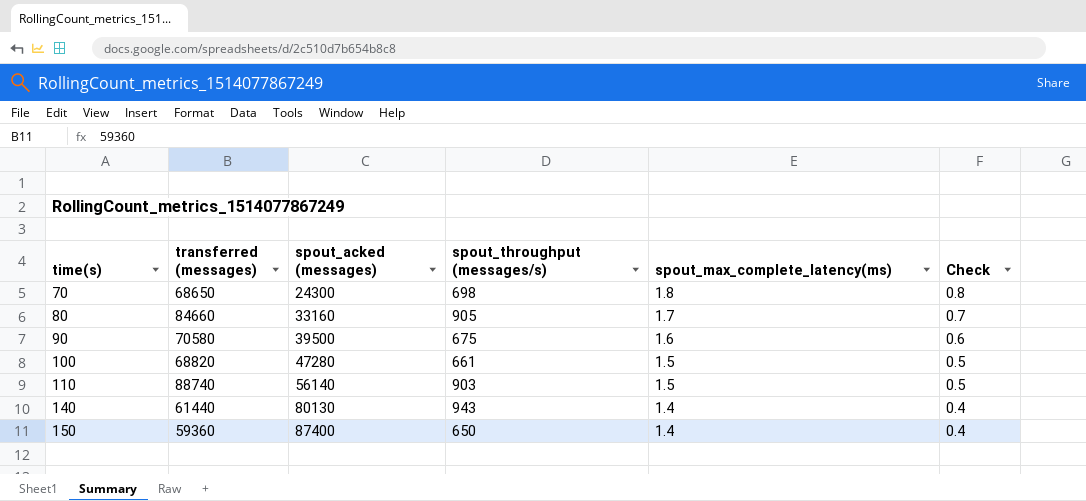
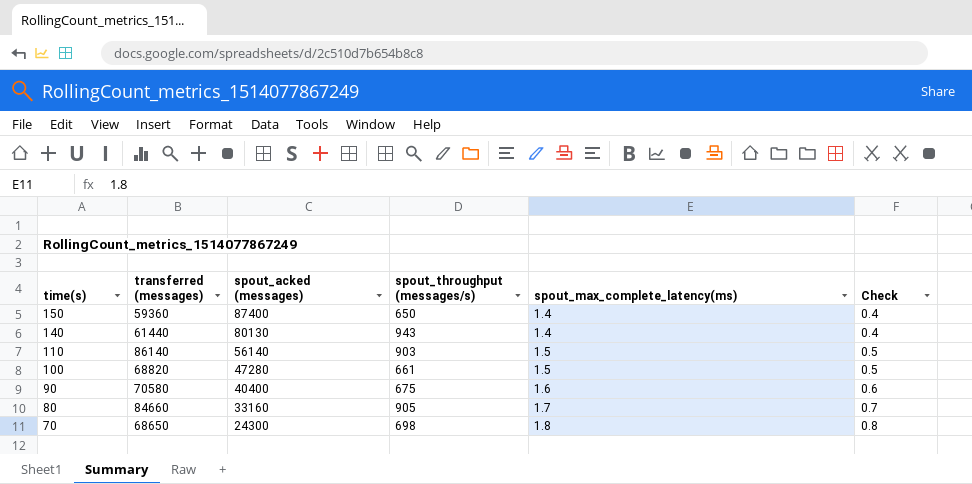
row order: time(s) ascending -> time(s) descending
110 | transferred (messages): 88740 -> 86140
90 | spout_acked (messages): 39500 -> 40400

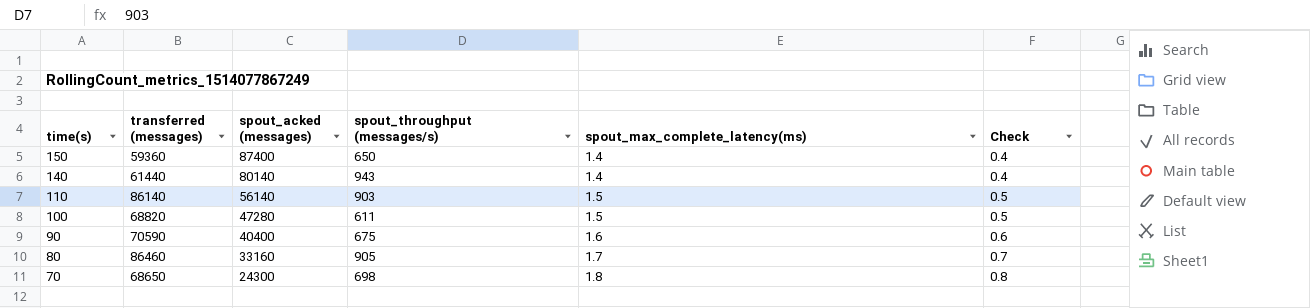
140 | spout_acked (messages): 80130 -> 80140
100 | spout_throughput (messages/s): 661 -> 611
90 | transferred (messages): 70580 -> 70590
80 | transferred (messages): 84660 -> 86460

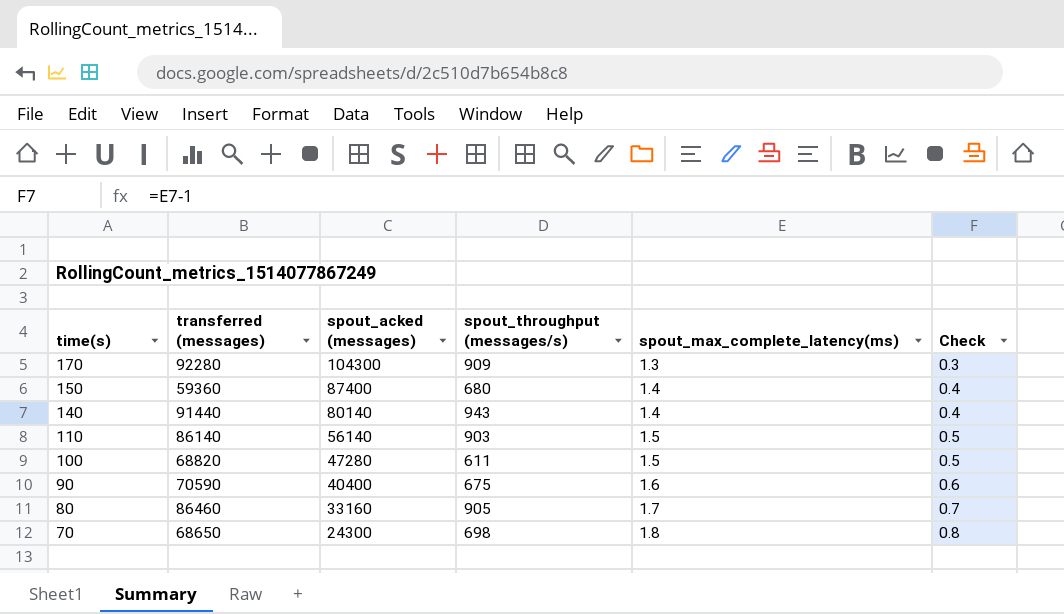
row 170: none -> 92280 | 104300 | 909 | 1.3 | 0.3
150 | spout_throughput (messages/s): 650 -> 680
140 | transferred (messages): 61440 -> 91440

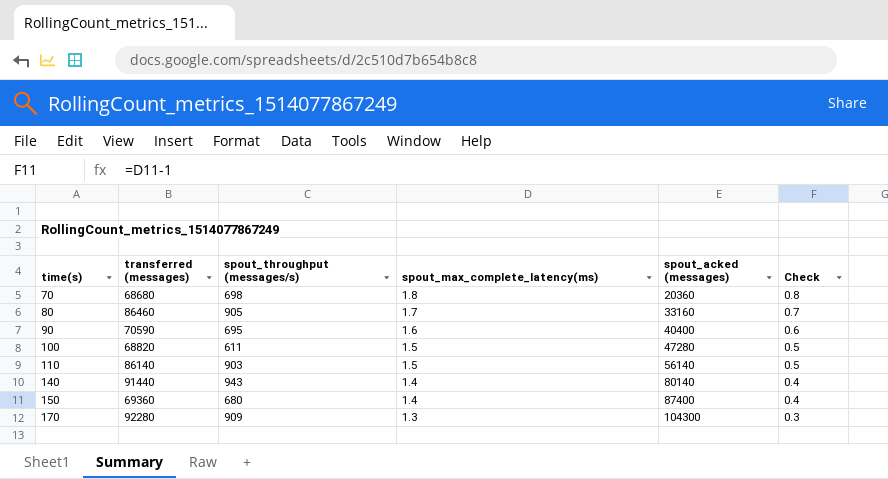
row order: time(s) descending -> time(s) ascending
column spout_acked (messages) | position: 3 -> 5
70 | transferred (messages): 68650 -> 68680
70 | spout_acked (messages): 24300 -> 20360
90 | spout_throughput (messages/s): 675 -> 695
150 | transferred (messages): 59360 -> 69360

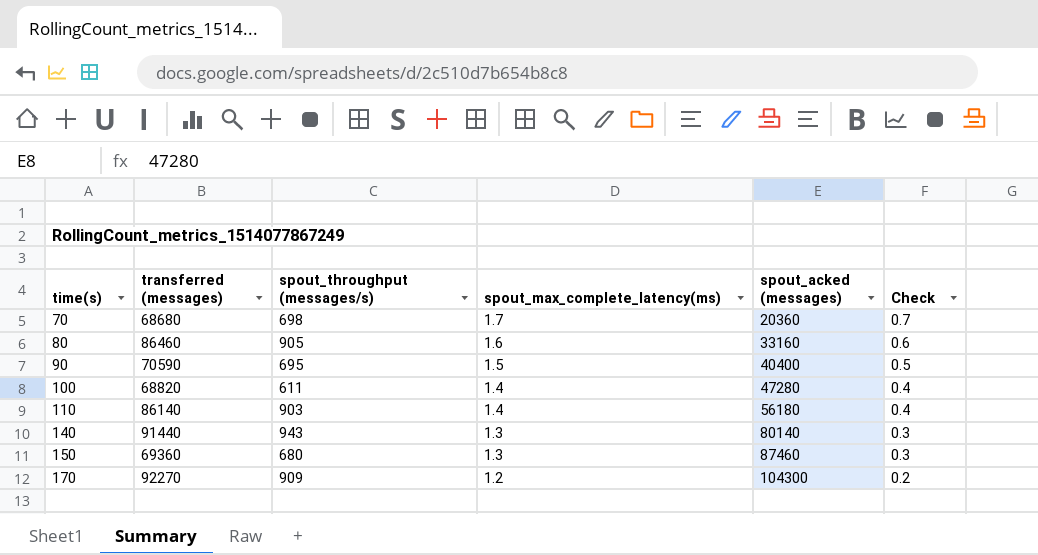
70 | spout_max_complete_latency(ms): 1.8 -> 1.7
70 | Check: 0.8 -> 0.7
80 | spout_max_complete_latency(ms): 1.7 -> 1.6
80 | Check: 0.7 -> 0.6
90 | spout_max_complete_latency(ms): 1.6 -> 1.5
90 | Check: 0.6 -> 0.5
100 | spout_max_complete_latency(ms): 1.5 -> 1.4
100 | Check: 0.5 -> 0.4
110 | spout_max_complete_latency(ms): 1.5 -> 1.4
110 | spout_acked (messages): 56140 -> 56180
110 | Check: 0.5 -> 0.4
140 | spout_max_complete_latency(ms): 1.4 -> 1.3
140 | Check: 0.4 -> 0.3
150 | spout_max_complete_latency(ms): 1.4 -> 1.3
150 | spout_acked (messages): 87400 -> 87460
150 | Check: 0.4 -> 0.3
170 | transferred (messages): 92280 -> 92270
170 | spout_max_complete_latency(ms): 1.3 -> 1.2
170 | Check: 0.3 -> 0.2

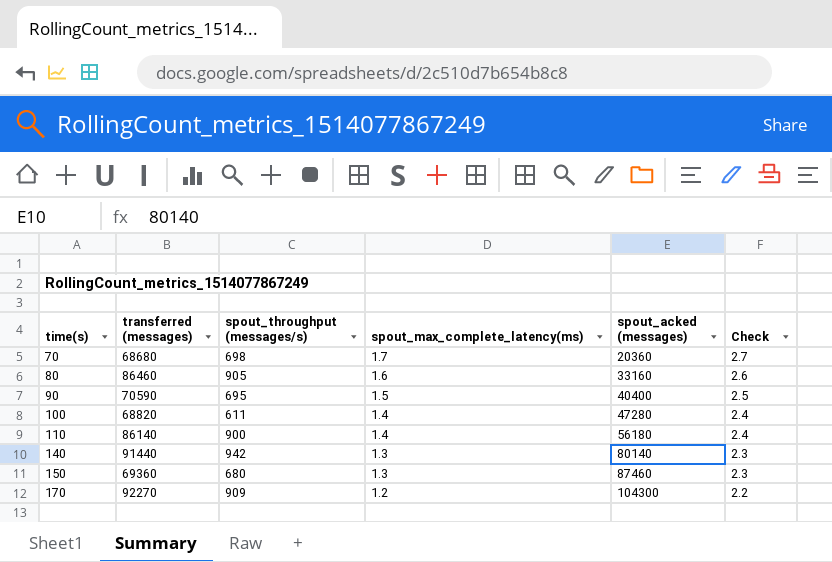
column Check | formula: [spout_max_complete_latency(ms)] - 1 -> [spout_max_complete_latency(ms)] + 1
110 | spout_throughput (messages/s): 903 -> 900
140 | spout_throughput (messages/s): 943 -> 942

